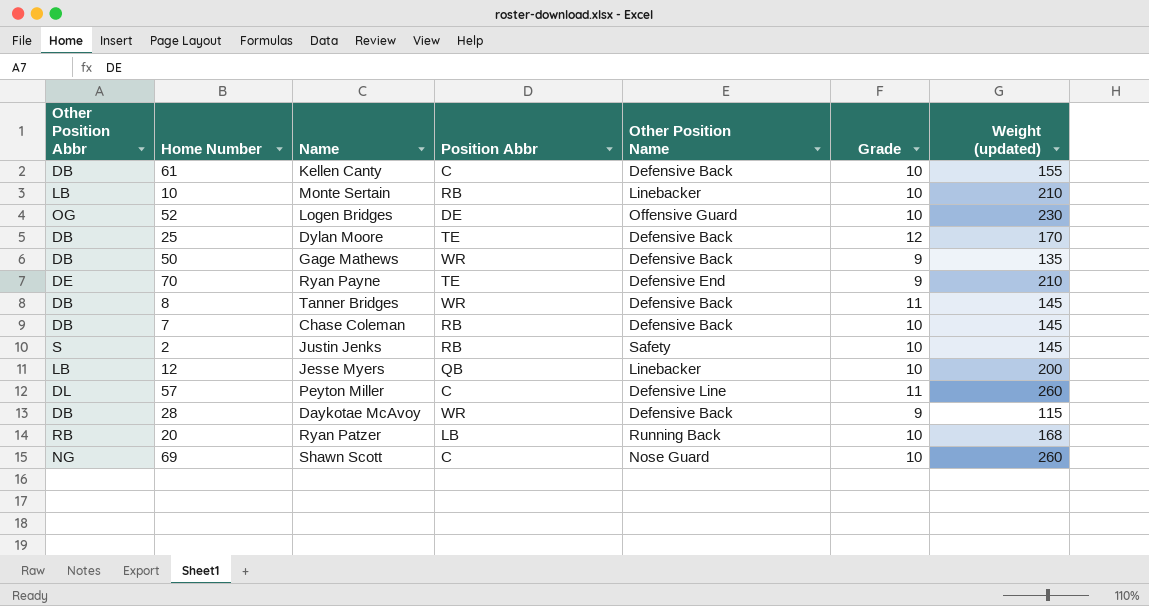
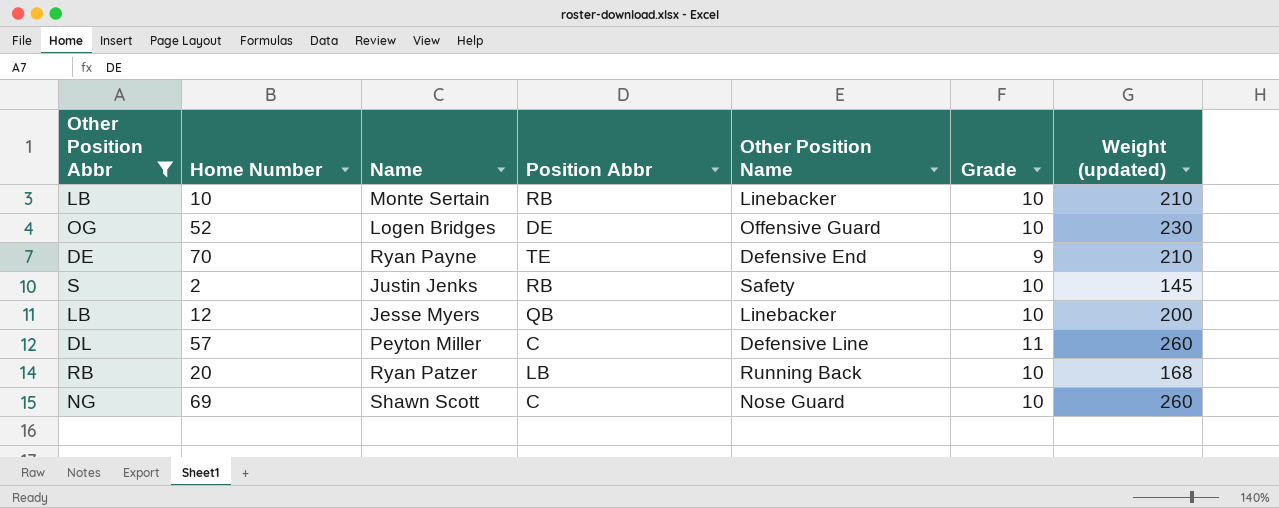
filter: none -> Other Position Abbr != DB

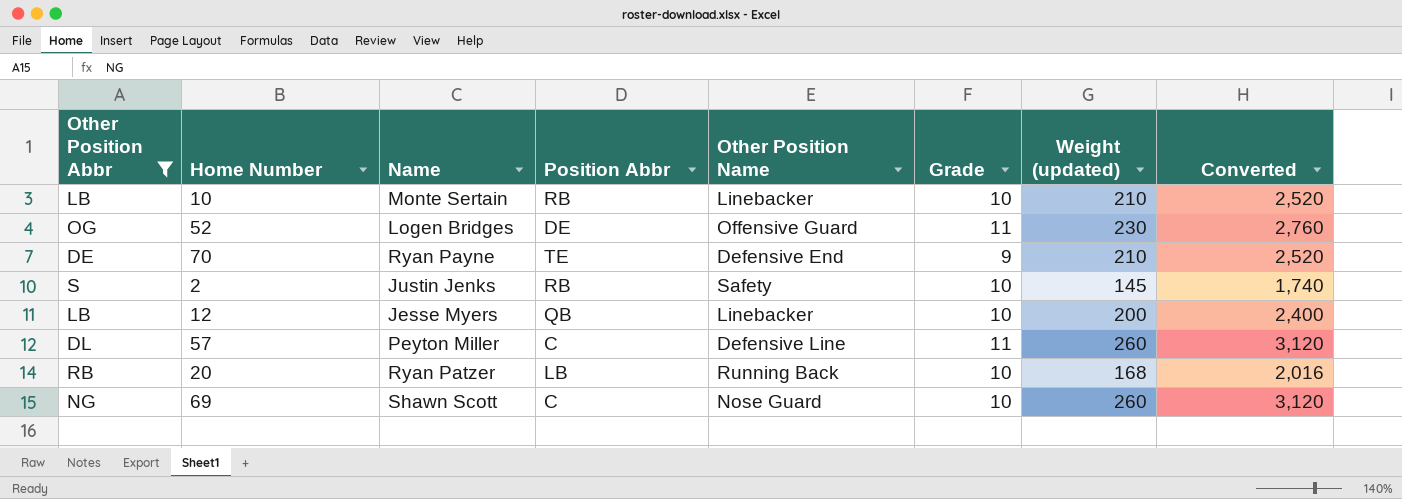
column Converted | formula: none -> [Weight (updated)] * 12
52 | Grade: 10 -> 11

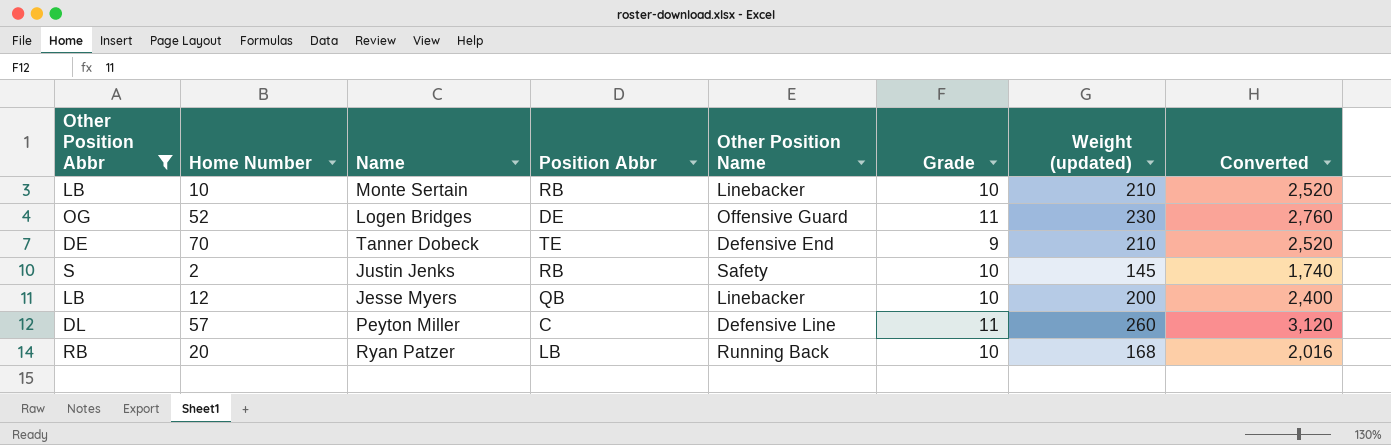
row 69: NG | Shawn Scott | C | Nose Guard | 10 | 260 | 3,120 -> none
70 | Name: Ryan Payne -> Tanner Dobeck

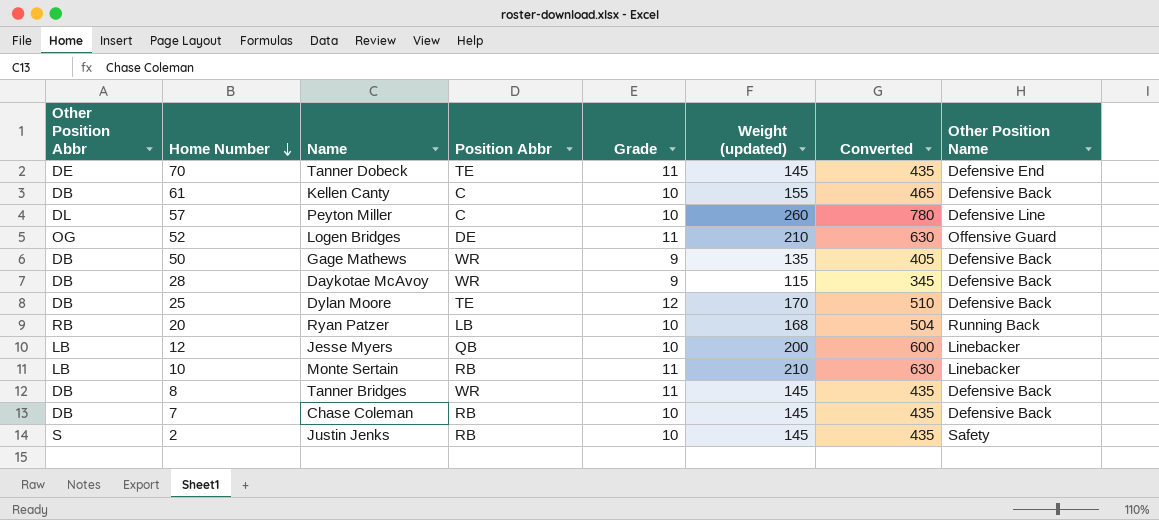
filter: Other Position Abbr != DB -> none
row order: none -> Home Number descending
column Converted | formula: [Weight (updated)] * 12 -> [Weight (updated)] * 3
column Other Position Name | position: 5 -> 8
70 | Grade: 9 -> 11
70 | Weight (updated): 210 -> 145
57 | Grade: 11 -> 10
52 | Weight (updated): 230 -> 210
10 | Grade: 10 -> 11

